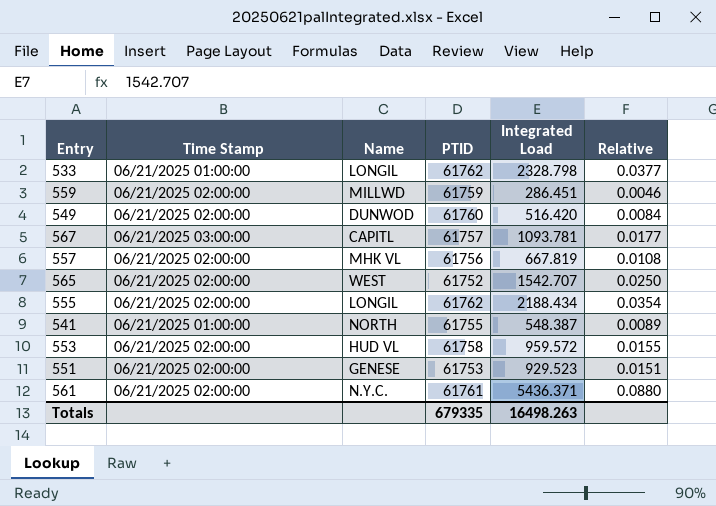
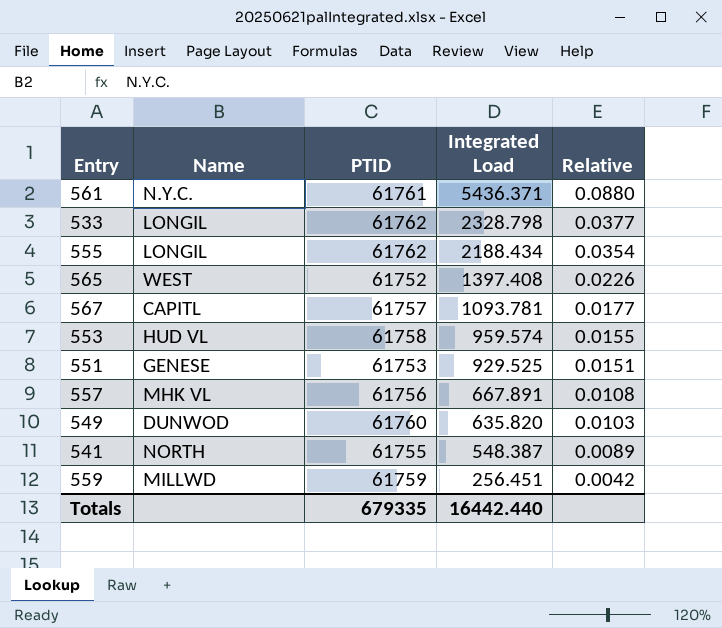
row order: none -> Integrated Load descending
column Time Stamp | position: 2 -> none
565 | Integrated Load: 1542.707 -> 1397.408
565 | Relative: 0.0250 -> 0.0226
553 | Integrated Load: 959.572 -> 959.574
551 | Integrated Load: 929.523 -> 929.525
557 | Integrated Load: 667.819 -> 667.891
549 | Integrated Load: 516.420 -> 635.820
549 | Relative: 0.0084 -> 0.0103
559 | Integrated Load: 286.451 -> 256.451
559 | Relative: 0.0046 -> 0.0042
Totals | Integrated Load: 16498.263 -> 16442.440

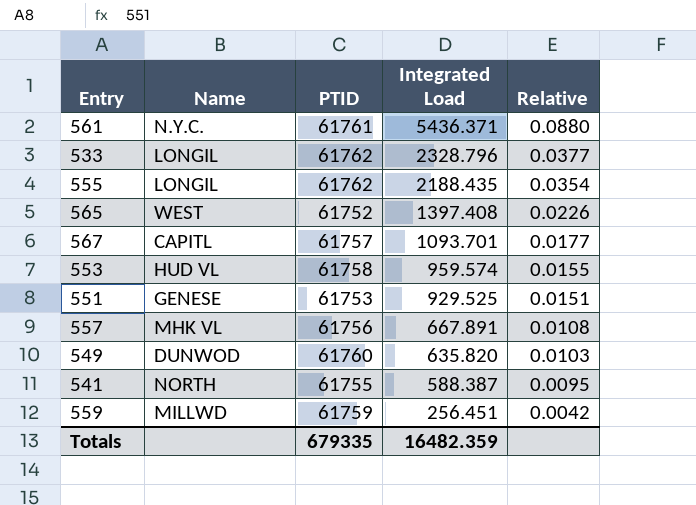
533 | Integrated Load: 2328.798 -> 2328.796
555 | Integrated Load: 2188.434 -> 2188.435
567 | Integrated Load: 1093.781 -> 1093.701
541 | Integrated Load: 548.387 -> 588.387
541 | Relative: 0.0089 -> 0.0095
Totals | Integrated Load: 16442.440 -> 16482.359

